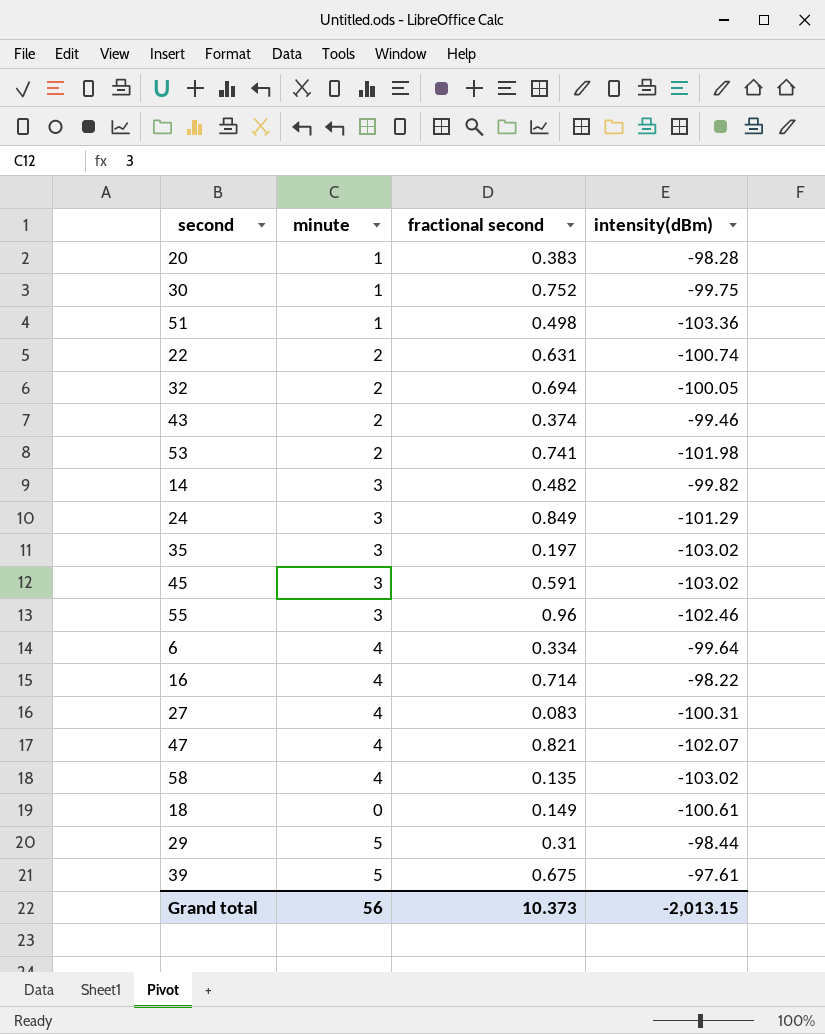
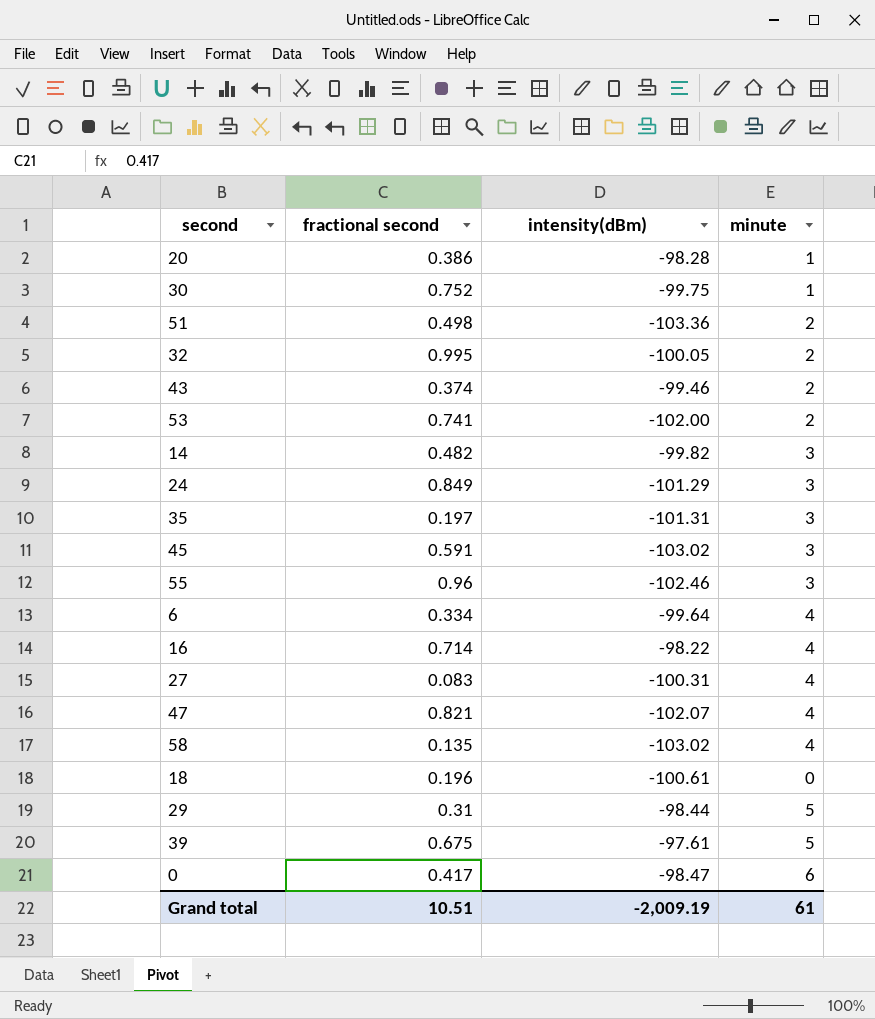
column minute | position: 2 -> 4
row 22: 2 | 0.631 | -100.74 -> none
20 | fractional second: 0.383 -> 0.386
51 | minute: 1 -> 2
32 | fractional second: 0.694 -> 0.995
53 | intensity(dBm): -101.98 -> -102.00
35 | intensity(dBm): -103.02 -> -101.31
18 | fractional second: 0.149 -> 0.196
row 0: none -> 0.417 | -98.47 | 6
Grand total | fractional second: 10.373 -> 10.51
Grand total | intensity(dBm): -2,013.15 -> -2,009.19
Grand total | minute: 56 -> 61

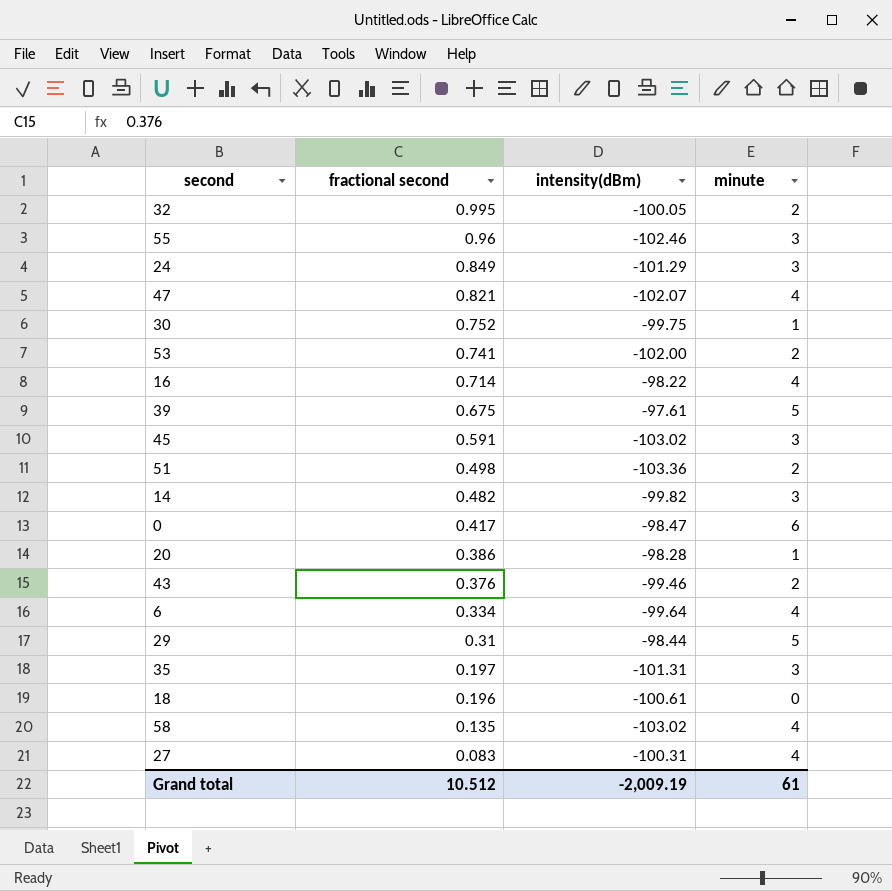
row order: none -> fractional second descending
43 | fractional second: 0.374 -> 0.376
Grand total | fractional second: 10.51 -> 10.512

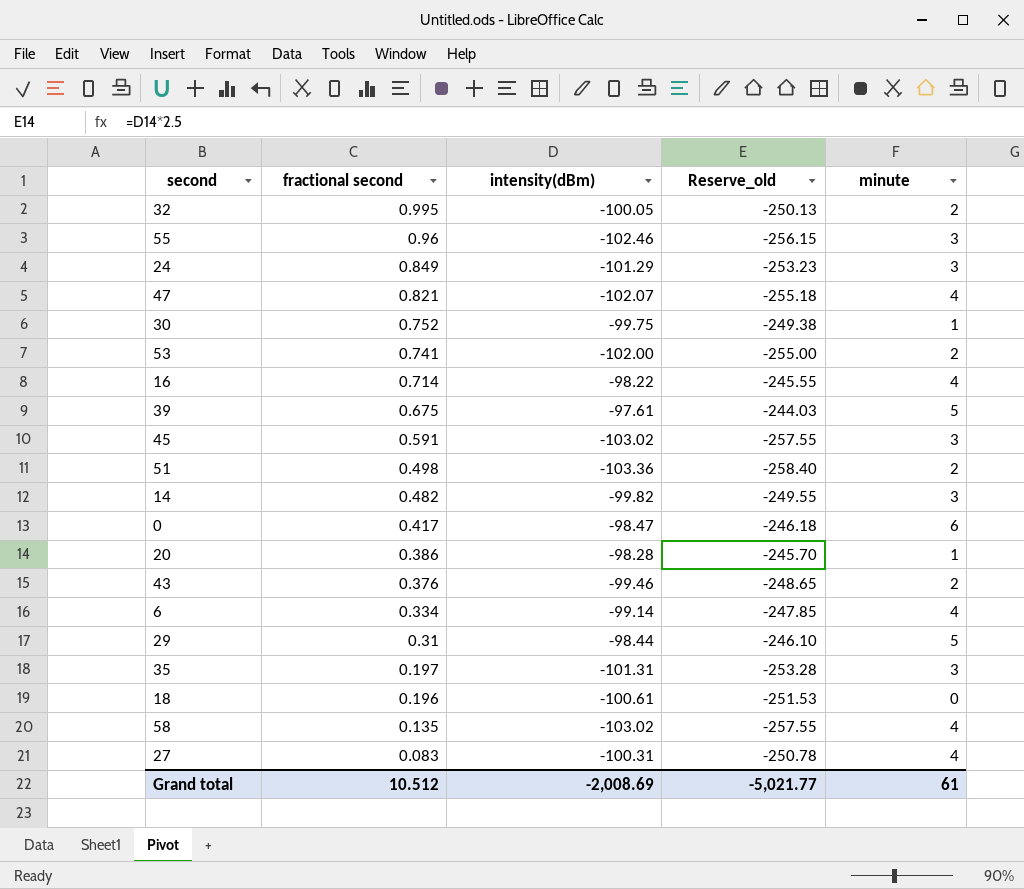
column Reserve_old | formula: none -> [intensity(dBm)] * 2.5
6 | intensity(dBm): -99.64 -> -99.14
Grand total | intensity(dBm): -2,009.19 -> -2,008.69

